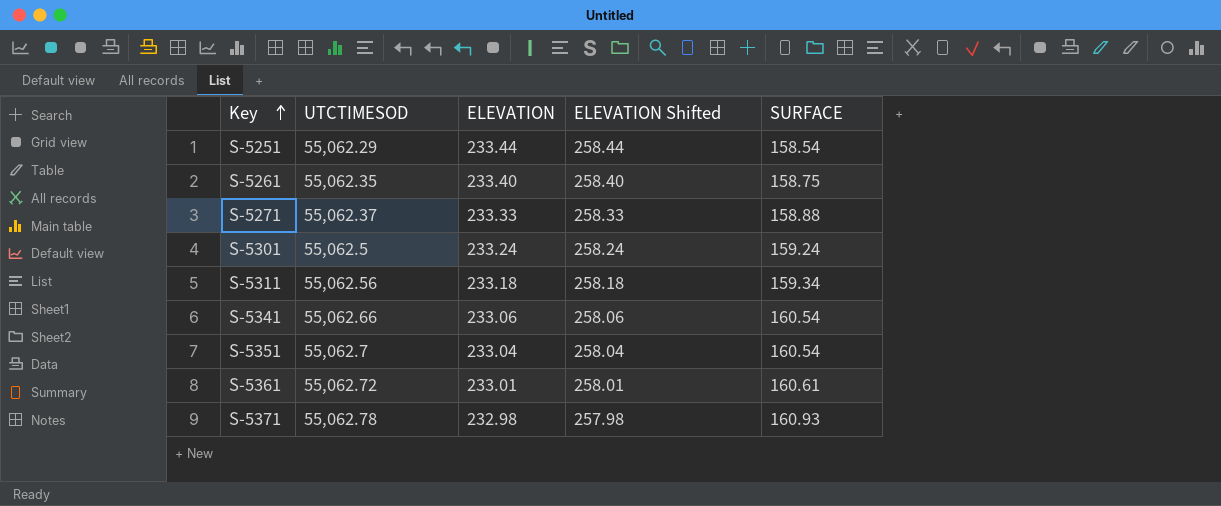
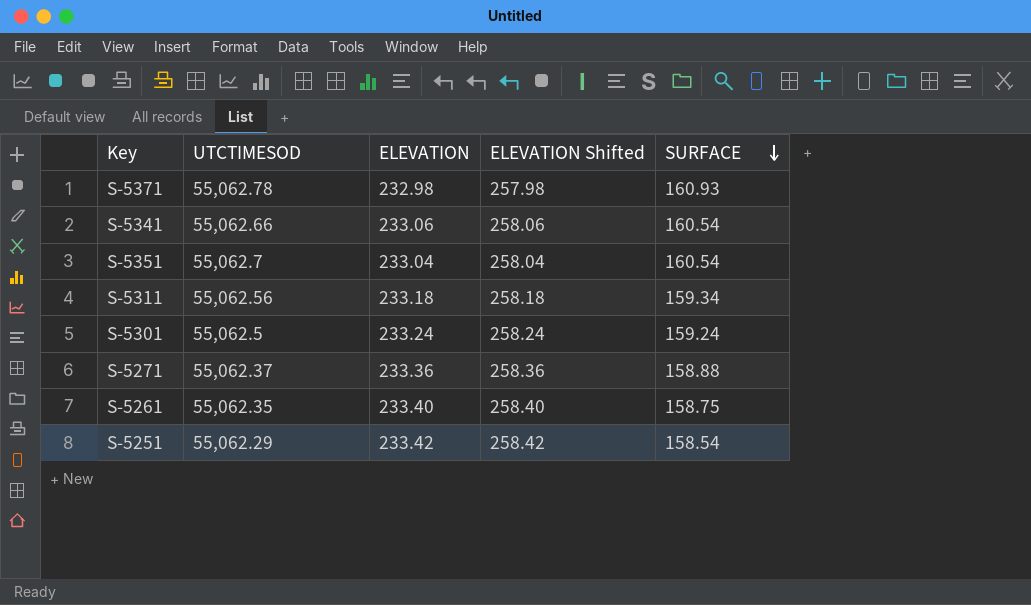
row order: Key ascending -> SURFACE descending
row S-5361: 55,062.72 | 233.01 | 258.01 | 160.61 -> none
S-5271 | ELEVATION: 233.33 -> 233.36
S-5271 | ELEVATION Shifted: 258.33 -> 258.36
S-5251 | ELEVATION: 233.44 -> 233.42
S-5251 | ELEVATION Shifted: 258.44 -> 258.42

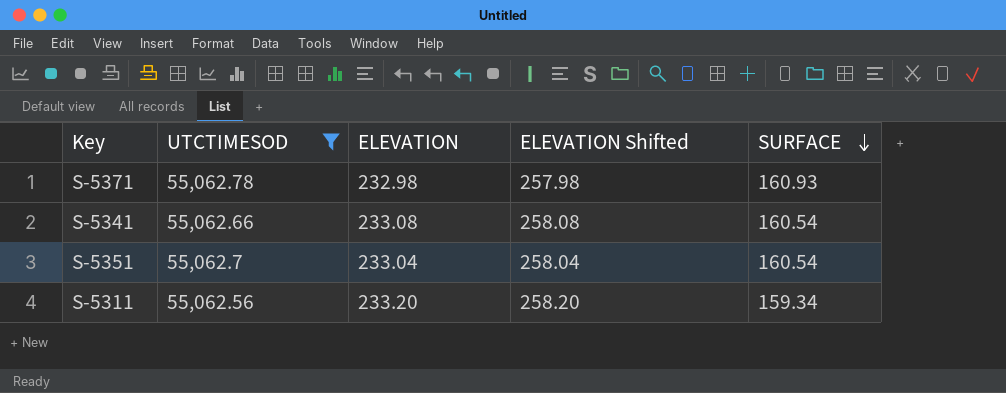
filter: none -> UTCTIMESOD >= 55,062.56
S-5341 | ELEVATION: 233.06 -> 233.08
S-5341 | ELEVATION Shifted: 258.06 -> 258.08
S-5311 | ELEVATION: 233.18 -> 233.20
S-5311 | ELEVATION Shifted: 258.18 -> 258.20

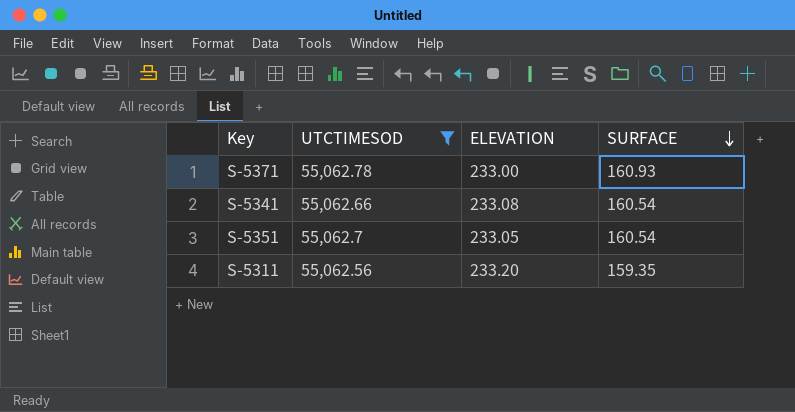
column ELEVATION Shifted | formula: [ELEVATION] + 25 -> none
S-5371 | ELEVATION: 232.98 -> 233.00
S-5351 | ELEVATION: 233.04 -> 233.05
S-5311 | SURFACE: 159.34 -> 159.35

